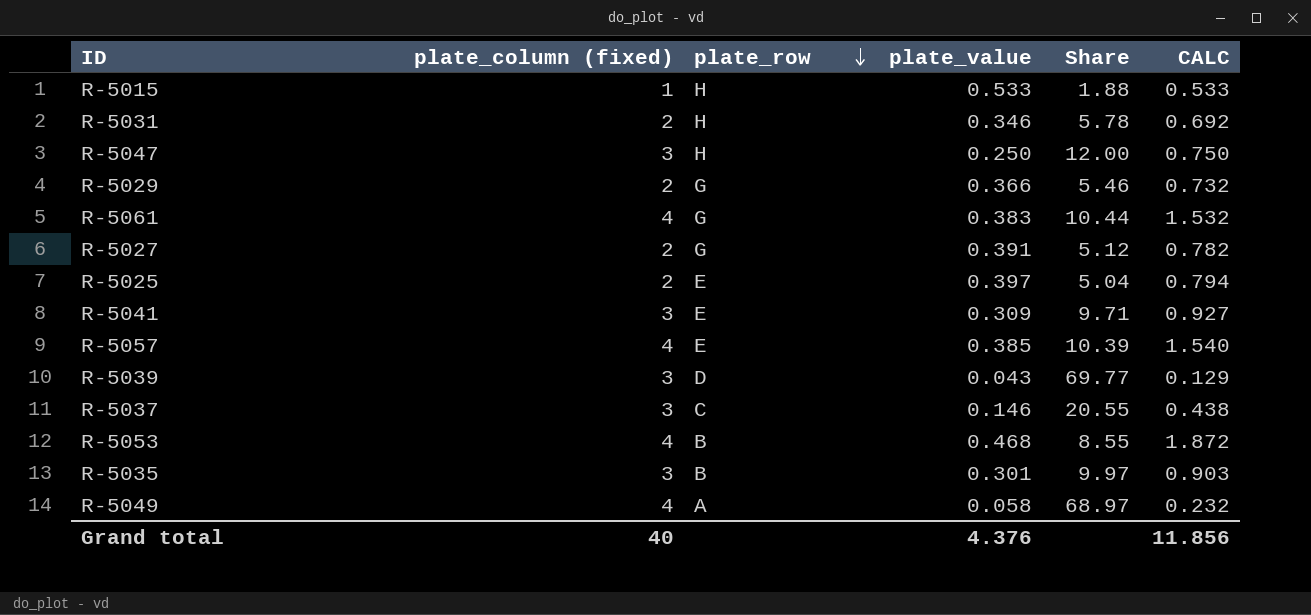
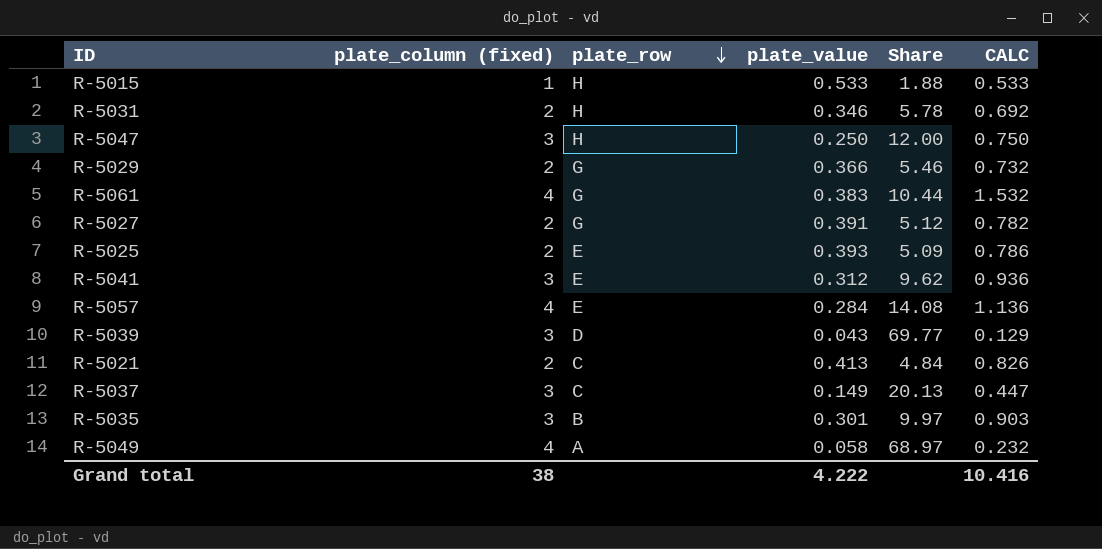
row R-5053: 4 | B | 0.468 | 8.55 | 1.872 -> none
R-5025 | plate_value: 0.397 -> 0.393
R-5025 | Share: 5.04 -> 5.09
R-5025 | CALC: 0.794 -> 0.786
R-5041 | plate_value: 0.309 -> 0.312
R-5041 | Share: 9.71 -> 9.62
R-5041 | CALC: 0.927 -> 0.936
R-5057 | plate_value: 0.385 -> 0.284
R-5057 | Share: 10.39 -> 14.08
R-5057 | CALC: 1.540 -> 1.136
row R-5021: none -> 2 | C | 0.413 | 4.84 | 0.826
R-5037 | plate_value: 0.146 -> 0.149
R-5037 | Share: 20.55 -> 20.13
R-5037 | CALC: 0.438 -> 0.447
Grand total | plate_column (fixed): 40 -> 38
Grand total | plate_value: 4.376 -> 4.222
Grand total | CALC: 11.856 -> 10.416

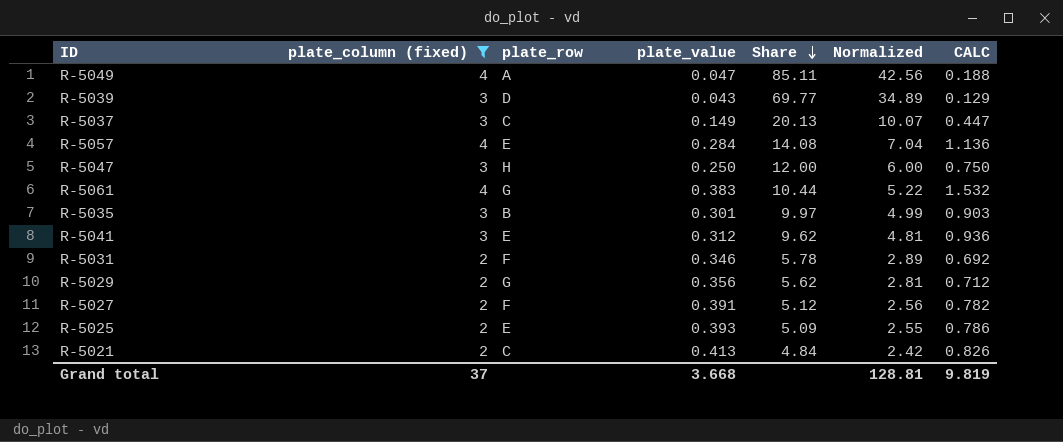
filter: none -> plate_column (fixed) != 1
row order: plate_row descending -> Share descending
column Normalized | formula: none -> [Share] * 0.5
R-5049 | plate_value: 0.058 -> 0.047
R-5049 | Share: 68.97 -> 85.11
R-5049 | CALC: 0.232 -> 0.188
R-5031 | plate_row: H -> F
R-5029 | plate_value: 0.366 -> 0.356
R-5029 | Share: 5.46 -> 5.62
R-5029 | CALC: 0.732 -> 0.712
R-5027 | plate_row: G -> F
Grand total | plate_column (fixed): 38 -> 37
Grand total | plate_value: 4.222 -> 3.668
Grand total | CALC: 10.416 -> 9.819

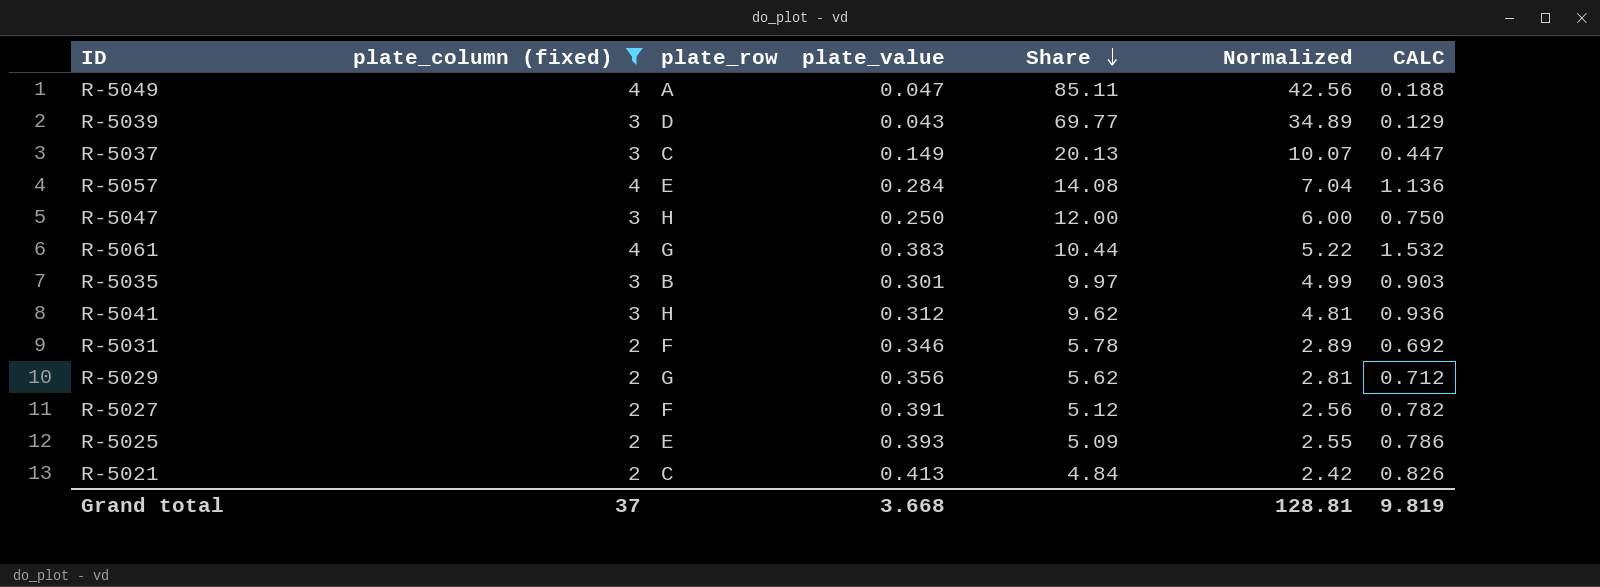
R-5041 | plate_row: E -> H

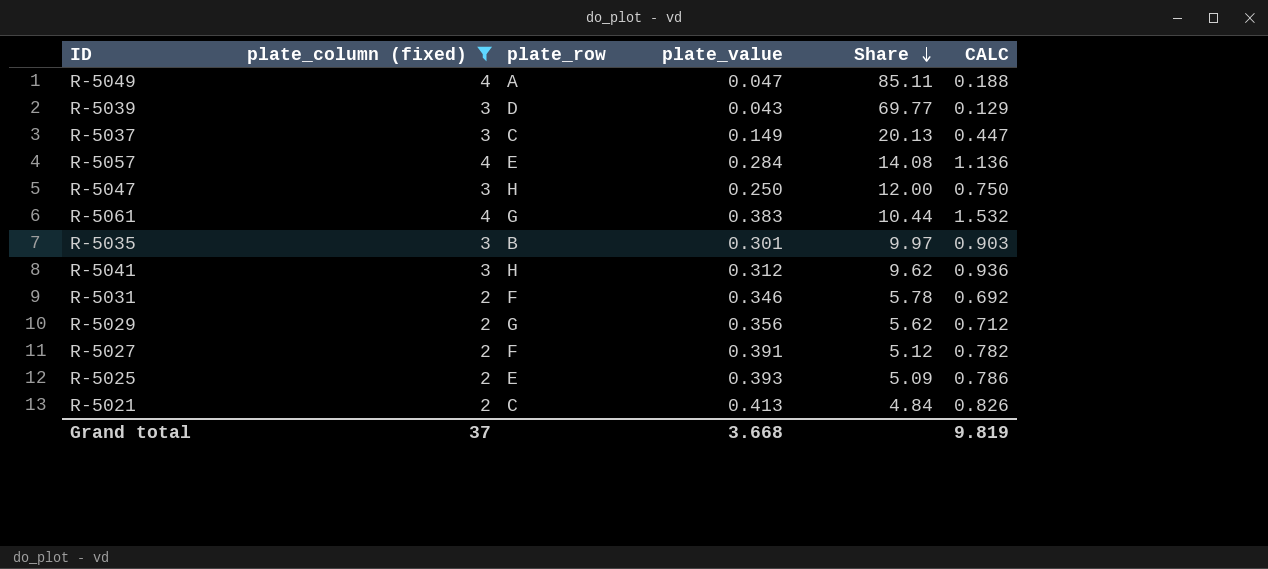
column Normalized | formula: [Share] * 0.5 -> none

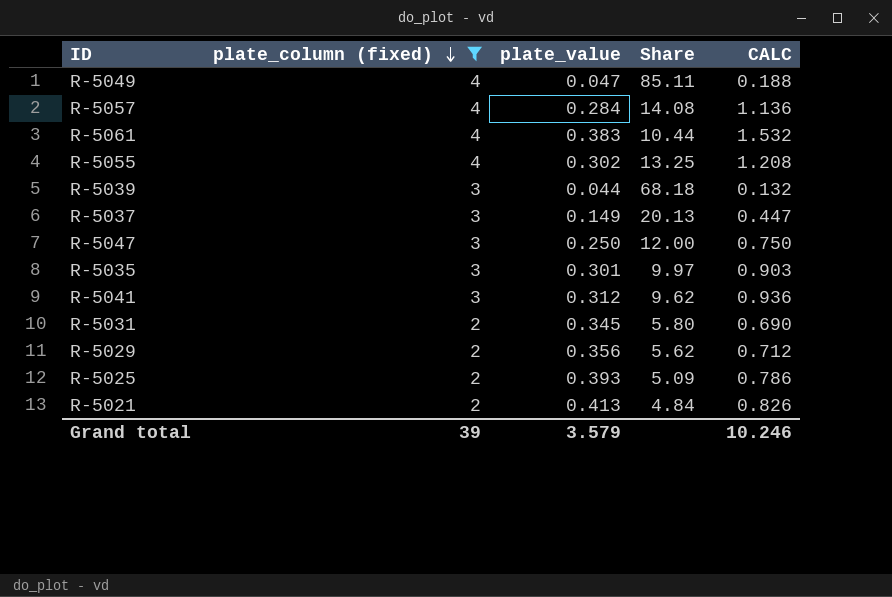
row order: Share descending -> plate_column (fixed) descending
column plate_row | position: 3 -> none
row R-5027: 2 | F | 0.391 | 5.12 | 0.782 -> none
row R-5055: none -> 4 | 0.302 | 13.25 | 1.208
R-5039 | plate_value: 0.043 -> 0.044
R-5039 | Share: 69.77 -> 68.18
R-5039 | CALC: 0.129 -> 0.132
R-5031 | plate_value: 0.346 -> 0.345
R-5031 | Share: 5.78 -> 5.80
R-5031 | CALC: 0.692 -> 0.690
Grand total | plate_column (fixed): 37 -> 39
Grand total | plate_value: 3.668 -> 3.579
Grand total | CALC: 9.819 -> 10.246

